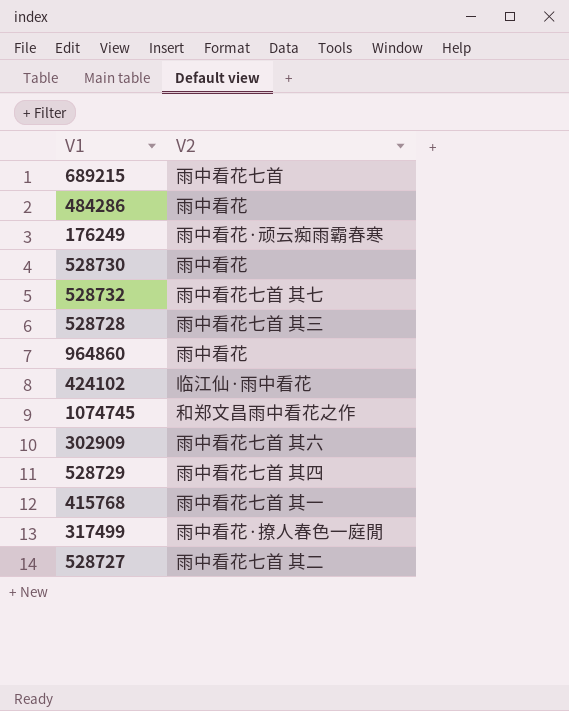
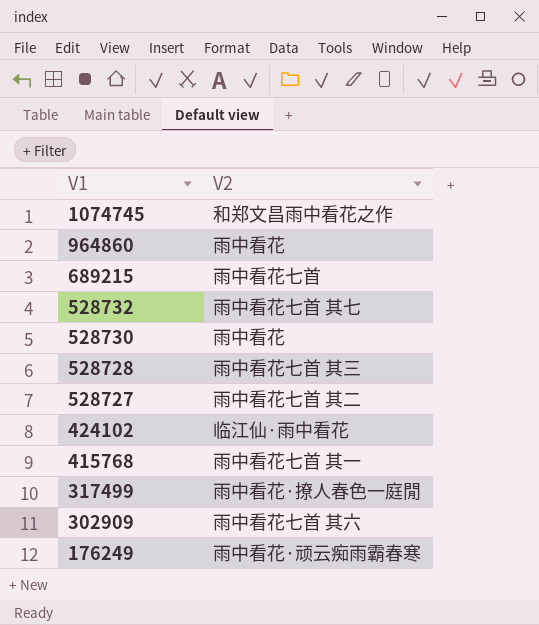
row order: none -> V1 descending
row 484286: 雨中看花 -> none
row 528729: 雨中看花七首 其四 -> none

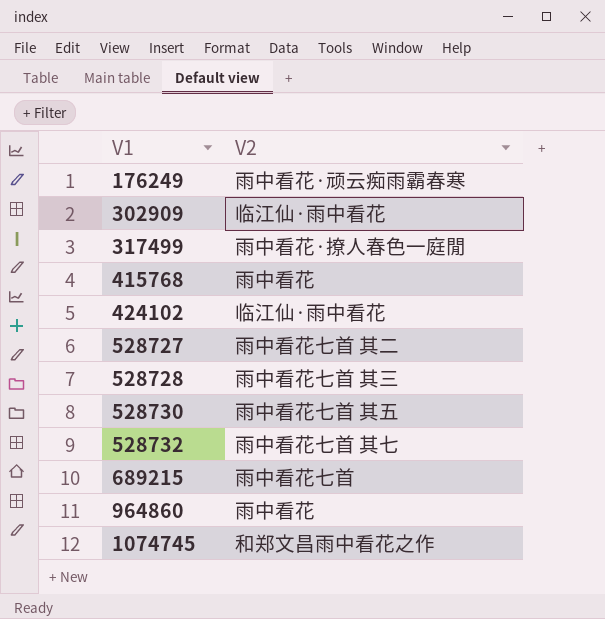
row order: V1 descending -> V1 ascending
302909 | V2: 雨中看花七首 其六 -> 临江仙·雨中看花
415768 | V2: 雨中看花七首 其一 -> 雨中看花
528730 | V2: 雨中看花 -> 雨中看花七首 其五

